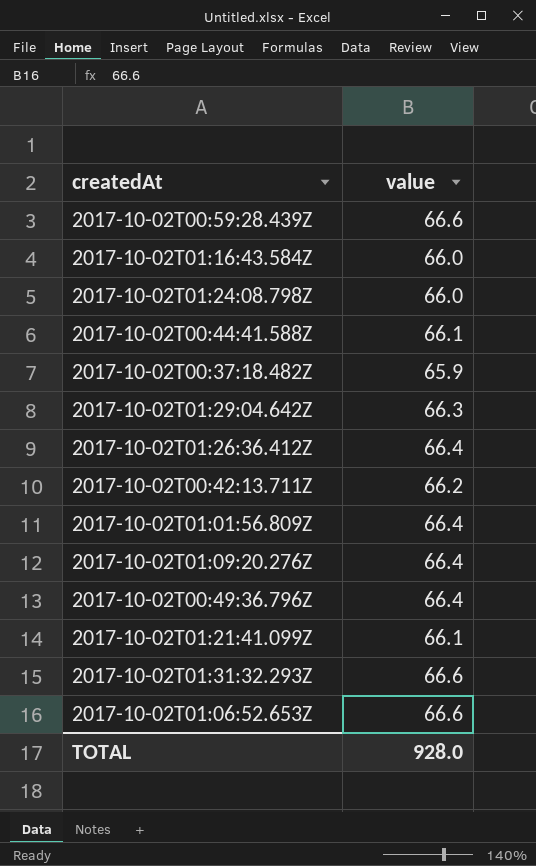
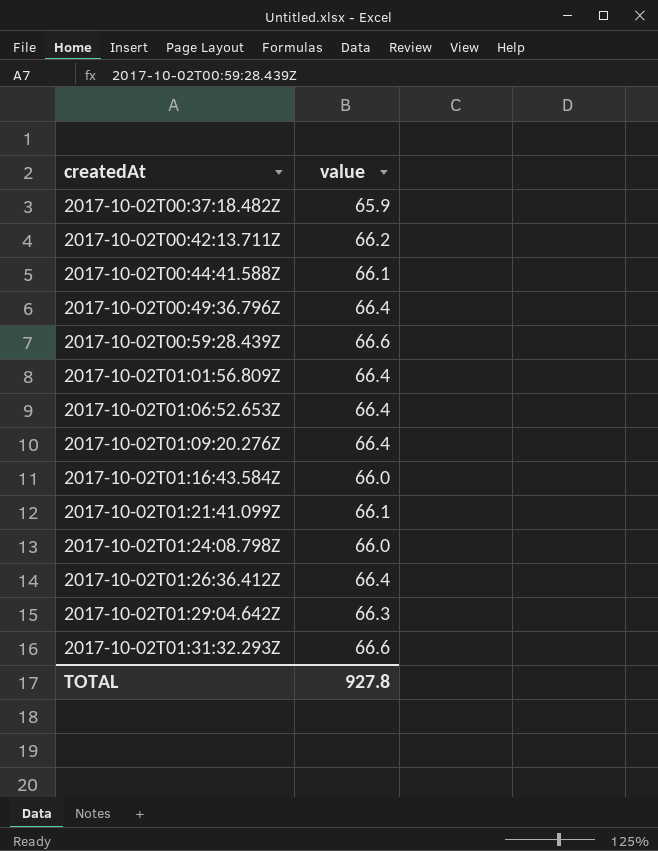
row order: none -> createdAt ascending
2017-10-02T01:06:52.653Z | value: 66.6 -> 66.4
TOTAL | value: 928.0 -> 927.8

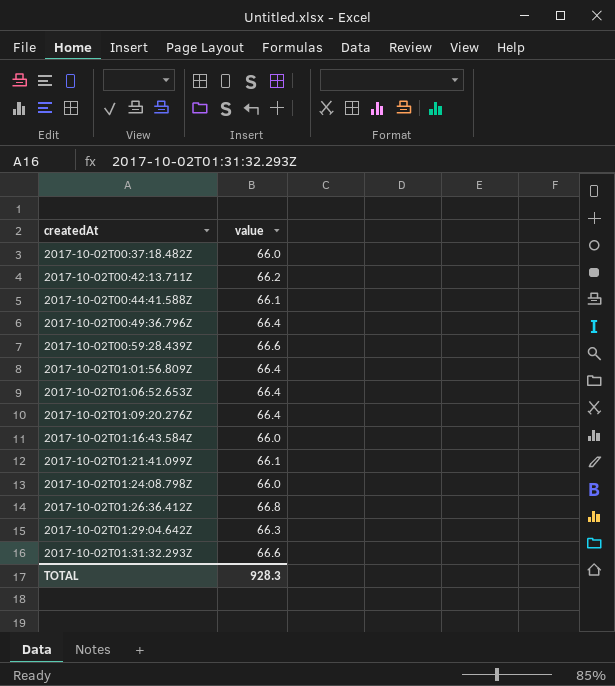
2017-10-02T00:37:18.482Z | value: 65.9 -> 66.0
2017-10-02T01:26:36.412Z | value: 66.4 -> 66.8
TOTAL | value: 927.8 -> 928.3

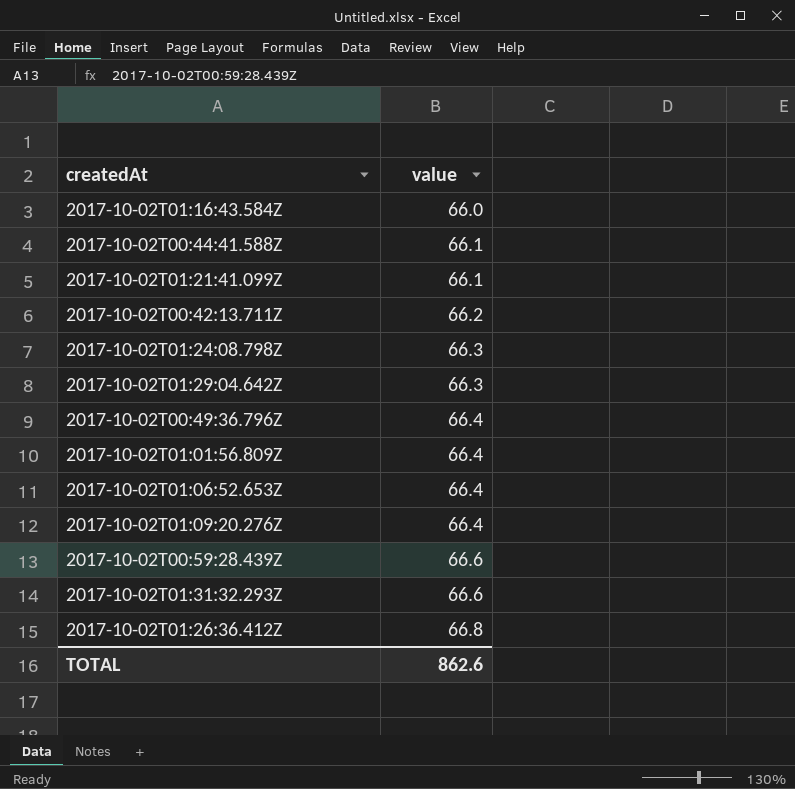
row order: createdAt ascending -> value ascending
row 2017-10-02T00:37:18.482Z: 66.0 -> none
2017-10-02T01:24:08.798Z | value: 66.0 -> 66.3
TOTAL | value: 928.3 -> 862.6

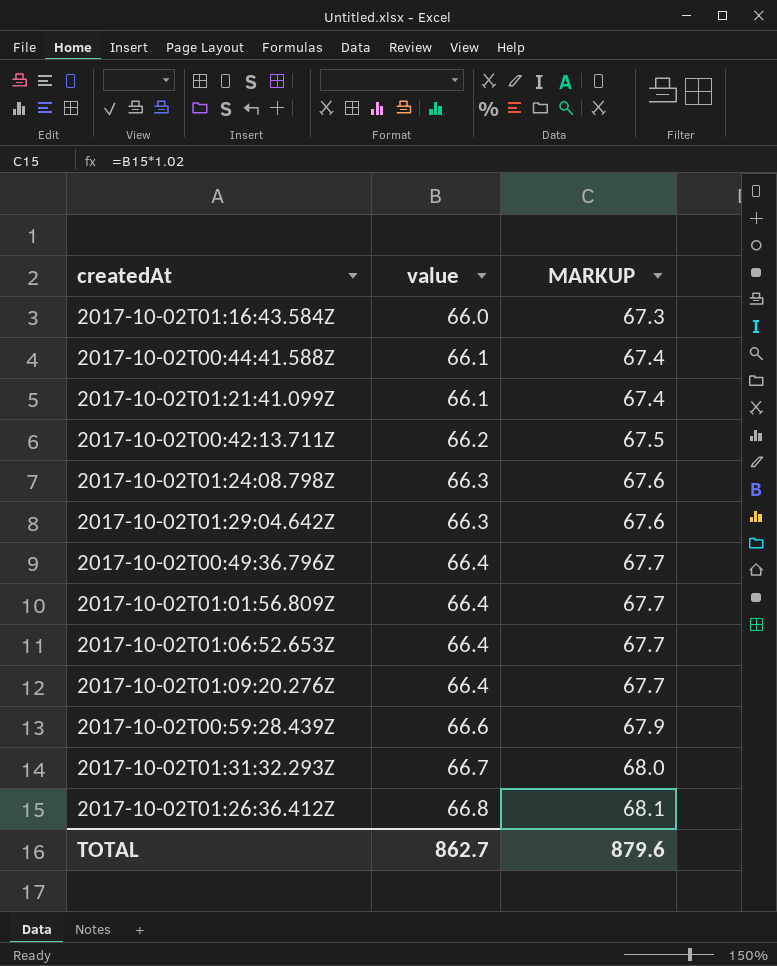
column MARKUP | formula: none -> [value] * 1.02
2017-10-02T01:31:32.293Z | value: 66.6 -> 66.7
TOTAL | value: 862.6 -> 862.7

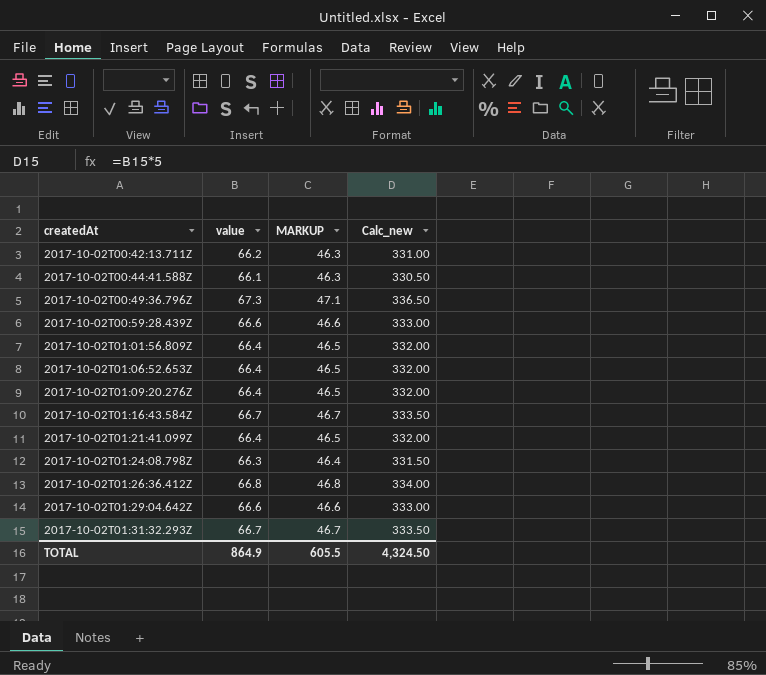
row order: value ascending -> createdAt ascending
column MARKUP | formula: [value] * 1.02 -> [value] * 0.7
column Calc_new | formula: none -> [value] * 5
2017-10-02T00:49:36.796Z | value: 66.4 -> 67.3
2017-10-02T01:16:43.584Z | value: 66.0 -> 66.7
2017-10-02T01:21:41.099Z | value: 66.1 -> 66.4
2017-10-02T01:29:04.642Z | value: 66.3 -> 66.6
TOTAL | value: 862.7 -> 864.9
TOTAL | MARKUP: 879.6 -> 605.5

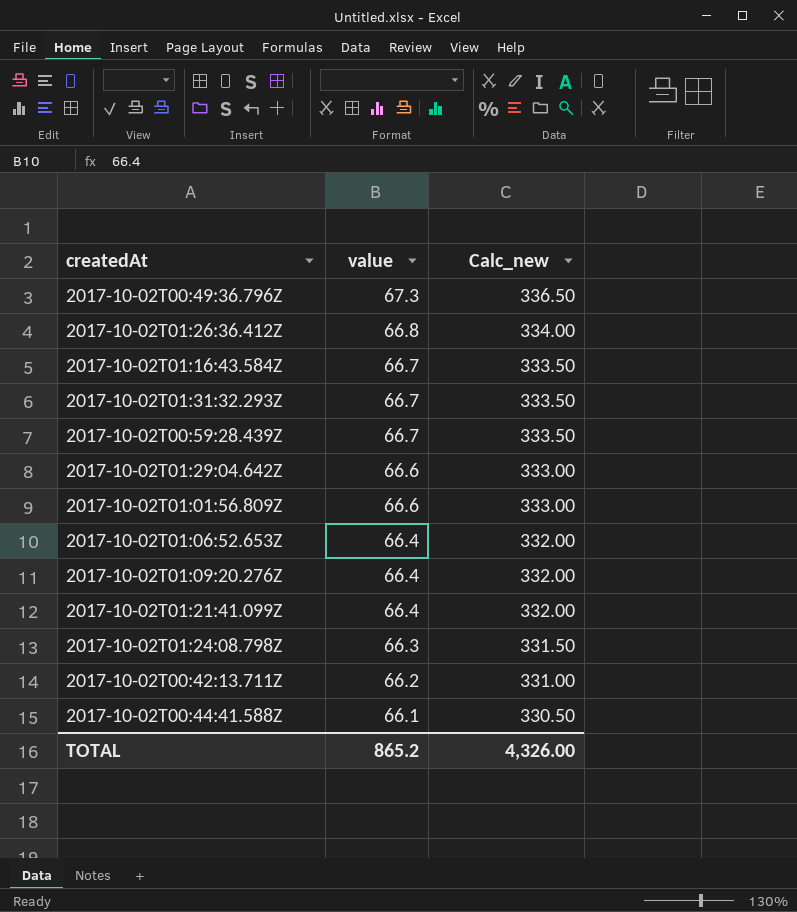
row order: createdAt ascending -> value descending
column MARKUP | formula: [value] * 0.7 -> none
2017-10-02T00:59:28.439Z | value: 66.6 -> 66.7
2017-10-02T00:59:28.439Z | Calc_new: 333.00 -> 333.50
2017-10-02T01:01:56.809Z | value: 66.4 -> 66.6
2017-10-02T01:01:56.809Z | Calc_new: 332.00 -> 333.00
TOTAL | value: 864.9 -> 865.2
TOTAL | Calc_new: 4,324.50 -> 4,326.00

